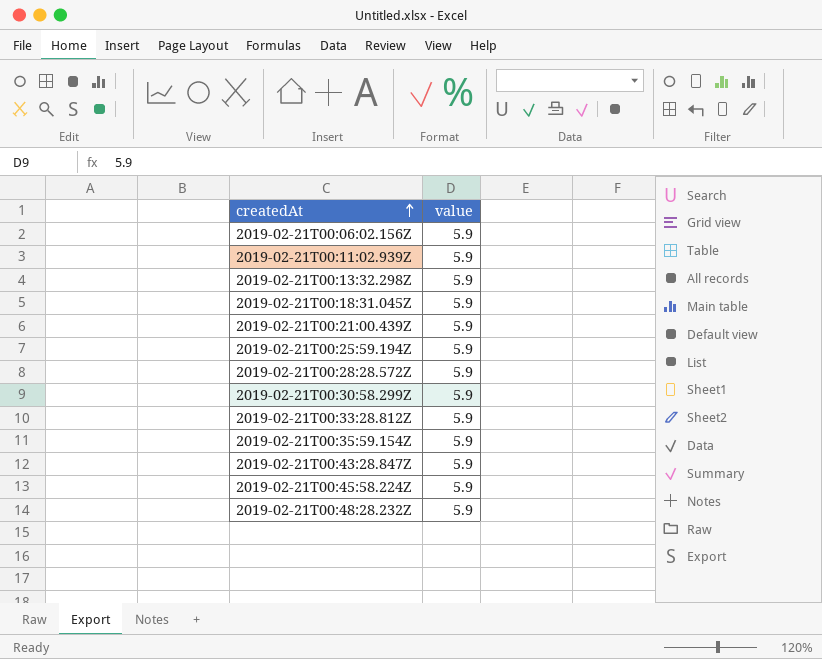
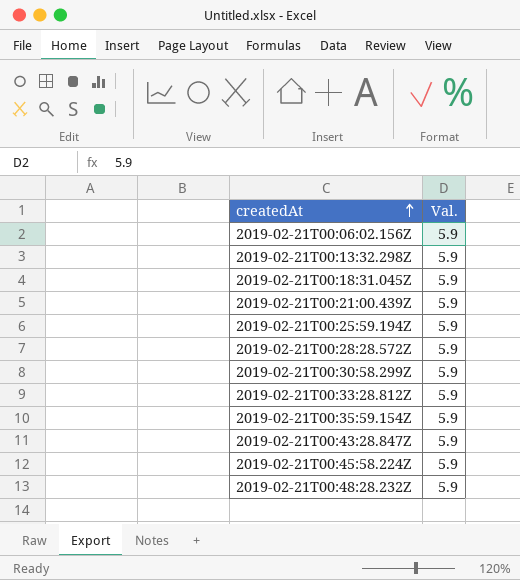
column name: value -> Val.
row 2019-02-21T00:11:02.939Z: 5.9 -> none

